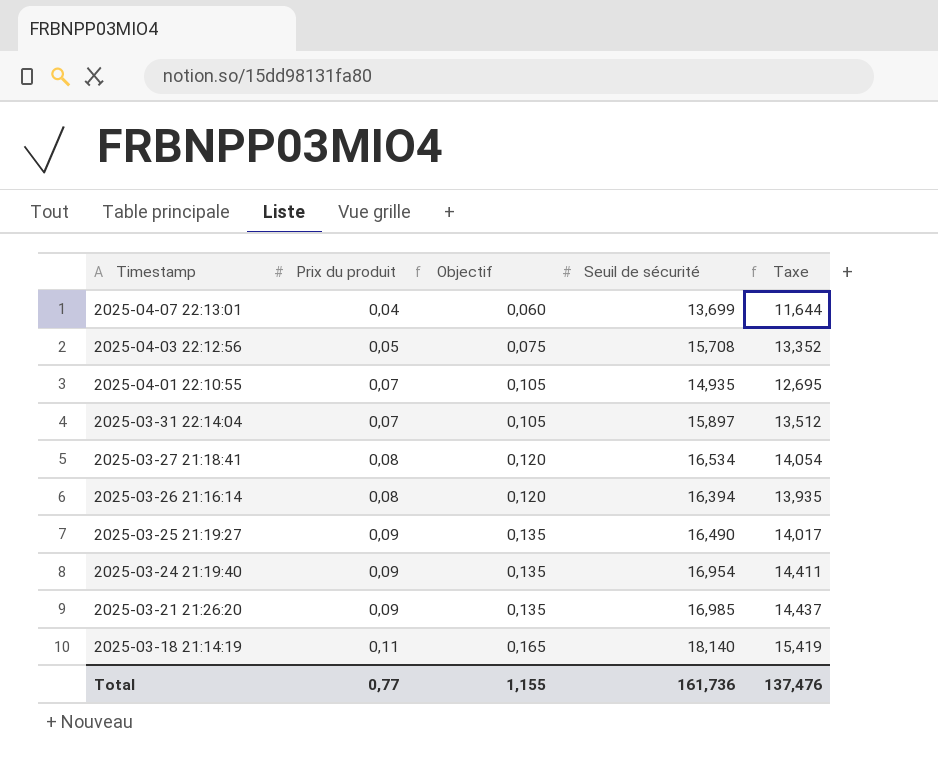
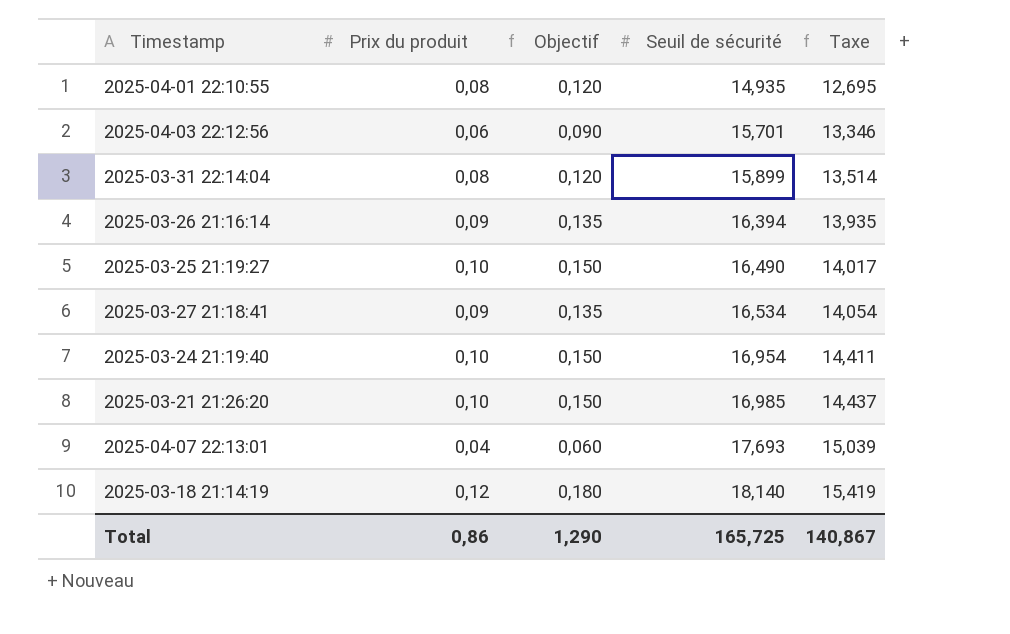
row order: Timestamp descending -> Seuil de sécurité ascending
2025-04-01 22:10:55 | Prix du produit: 0,07 -> 0,08
2025-04-01 22:10:55 | Objectif: 0,105 -> 0,120
2025-04-03 22:12:56 | Prix du produit: 0,05 -> 0,06
2025-04-03 22:12:56 | Objectif: 0,075 -> 0,090
2025-04-03 22:12:56 | Seuil de sécurité: 15,708 -> 15,701
2025-04-03 22:12:56 | Taxe: 13,352 -> 13,346
2025-03-31 22:14:04 | Prix du produit: 0,07 -> 0,08
2025-03-31 22:14:04 | Objectif: 0,105 -> 0,120
2025-03-31 22:14:04 | Seuil de sécurité: 15,897 -> 15,899
2025-03-31 22:14:04 | Taxe: 13,512 -> 13,514
2025-03-26 21:16:14 | Prix du produit: 0,08 -> 0,09
2025-03-26 21:16:14 | Objectif: 0,120 -> 0,135
2025-03-25 21:19:27 | Prix du produit: 0,09 -> 0,10
2025-03-25 21:19:27 | Objectif: 0,135 -> 0,150
2025-03-27 21:18:41 | Prix du produit: 0,08 -> 0,09
2025-03-27 21:18:41 | Objectif: 0,120 -> 0,135
2025-03-24 21:19:40 | Prix du produit: 0,09 -> 0,10
2025-03-24 21:19:40 | Objectif: 0,135 -> 0,150
2025-03-21 21:26:20 | Prix du produit: 0,09 -> 0,10
2025-03-21 21:26:20 | Objectif: 0,135 -> 0,150
2025-04-07 22:13:01 | Seuil de sécurité: 13,699 -> 17,693
2025-04-07 22:13:01 | Taxe: 11,644 -> 15,039
2025-03-18 21:14:19 | Prix du produit: 0,11 -> 0,12
2025-03-18 21:14:19 | Objectif: 0,165 -> 0,180
Total | Prix du produit: 0,77 -> 0,86
Total | Objectif: 1,155 -> 1,290
Total | Seuil de sécurité: 161,736 -> 165,725
Total | Taxe: 137,476 -> 140,867

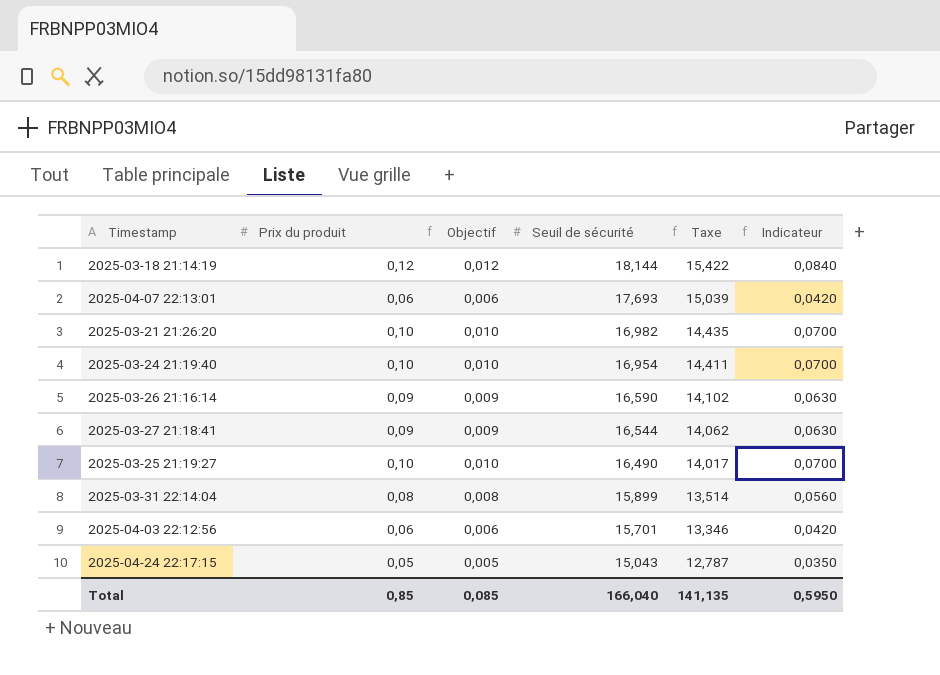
row order: Seuil de sécurité ascending -> Seuil de sécurité descending
column Objectif | formula: [Prix du produit] * 1,5 -> [Prix du produit] * 0,1
column Indicateur | formula: none -> [Prix du produit] * 0,7
row 2025-04-01 22:10:55: 0,08 | 0,120 | 14,935 | 12,695 -> none
2025-03-18 21:14:19 | Seuil de sécurité: 18,140 -> 18,144
2025-03-18 21:14:19 | Taxe: 15,419 -> 15,422
2025-04-07 22:13:01 | Prix du produit: 0,04 -> 0,06
2025-03-21 21:26:20 | Seuil de sécurité: 16,985 -> 16,982
2025-03-21 21:26:20 | Taxe: 14,437 -> 14,435
2025-03-26 21:16:14 | Seuil de sécurité: 16,394 -> 16,590
2025-03-26 21:16:14 | Taxe: 13,935 -> 14,102
2025-03-27 21:18:41 | Seuil de sécurité: 16,534 -> 16,544
2025-03-27 21:18:41 | Taxe: 14,054 -> 14,062
row 2025-04-24 22:17:15: none -> 0,05 | 0,005 | 15,043 | 12,787 | 0,0350
Total | Prix du produit: 0,86 -> 0,85
Total | Objectif: 1,290 -> 0,085
Total | Seuil de sécurité: 165,725 -> 166,040
Total | Taxe: 140,867 -> 141,135

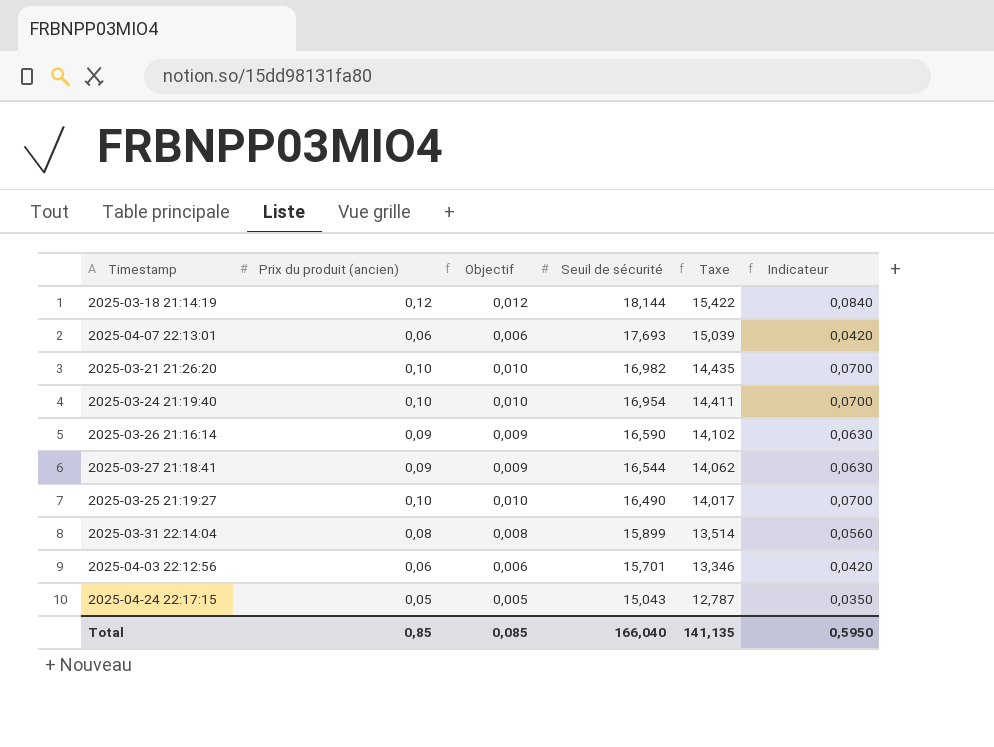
column name: Prix du produit -> Prix du produit (ancien)

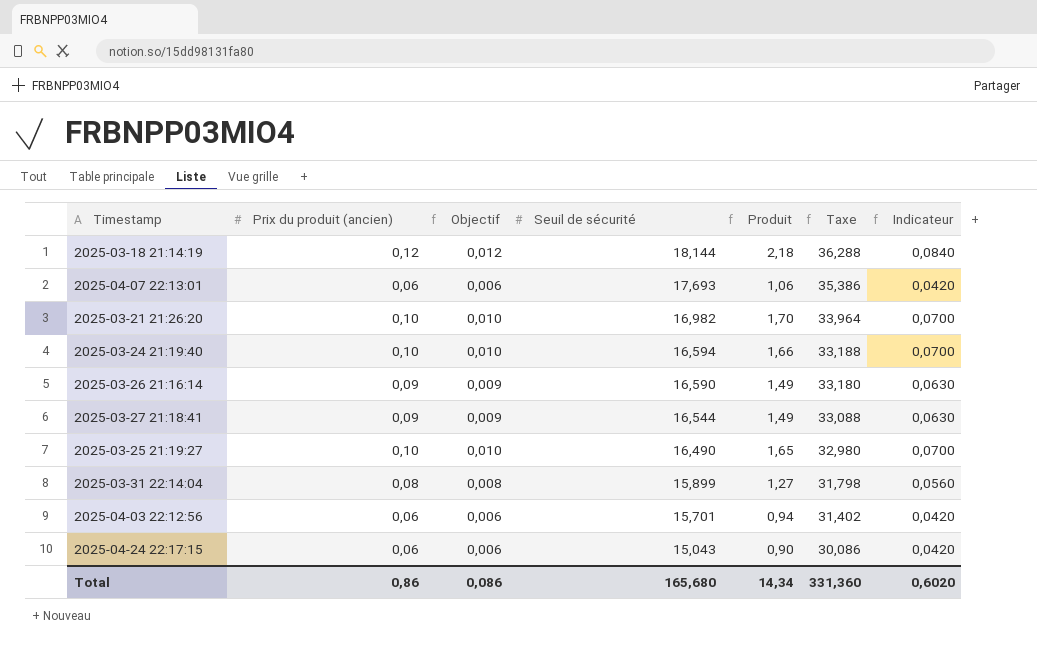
column Produit | formula: none -> [Prix du produit (ancien)] * [Seuil de sécurité]
column Taxe | formula: [Seuil de sécurité] * 0,85 -> [Seuil de sécurité] * 2
2025-03-24 21:19:40 | Seuil de sécurité: 16,954 -> 16,594
2025-04-24 22:17:15 | Prix du produit (ancien): 0,05 -> 0,06
2025-04-24 22:17:15 | Objectif: 0,005 -> 0,006
2025-04-24 22:17:15 | Indicateur: 0,0350 -> 0,0420
Total | Prix du produit (ancien): 0,85 -> 0,86
Total | Objectif: 0,085 -> 0,086
Total | Seuil de sécurité: 166,040 -> 165,680
Total | Taxe: 141,135 -> 331,360
Total | Indicateur: 0,5950 -> 0,6020

